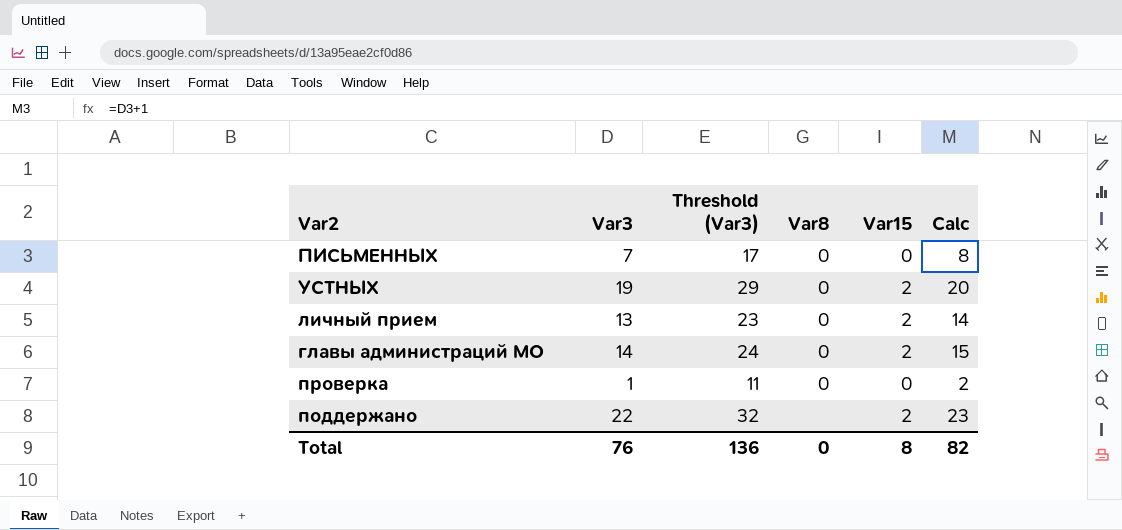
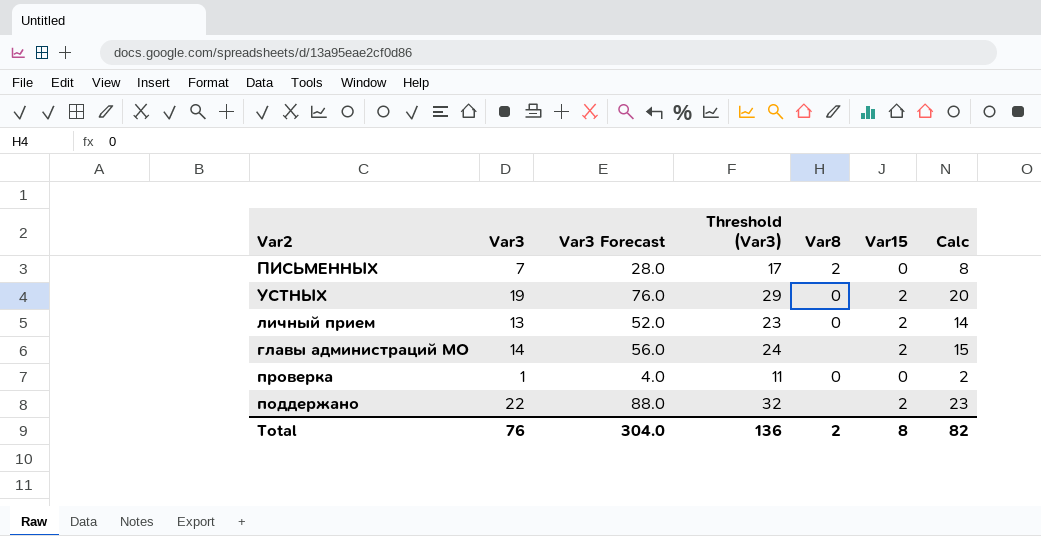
column Var3 Forecast | formula: none -> [Var3] * 4
ПИСЬМЕННЫХ | Var8: 0 -> 2
главы администраций МО | Var8: 0 -> none
Total | Var8: 0 -> 2

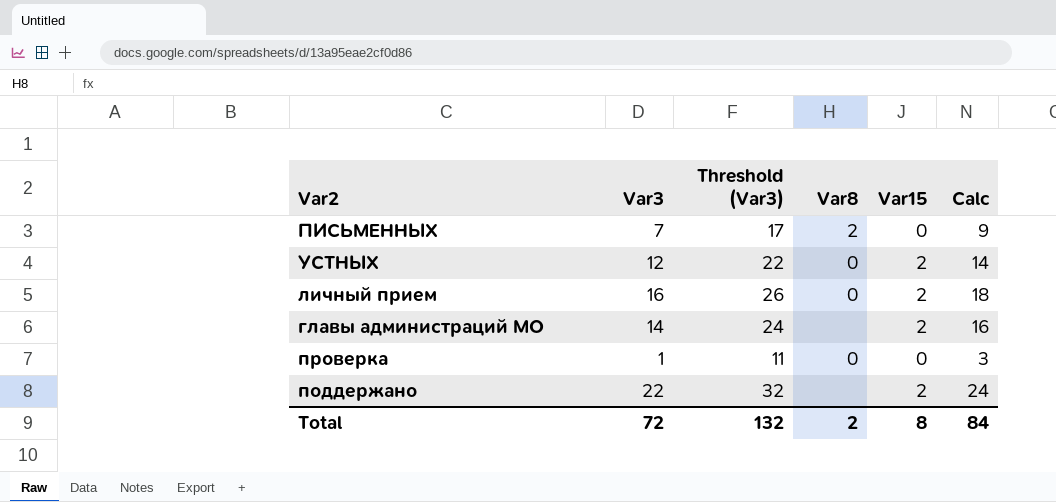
column Var3 Forecast | formula: [Var3] * 4 -> none
column Calc | formula: [Var3] + 1 -> [Var3] + 2
УСТНЫХ | Var3: 19 -> 12
УСТНЫХ | Threshold (Var3): 29 -> 22
личный прием | Var3: 13 -> 16
личный прием | Threshold (Var3): 23 -> 26
Total | Var3: 76 -> 72
Total | Threshold (Var3): 136 -> 132
Total | Calc: 82 -> 84

